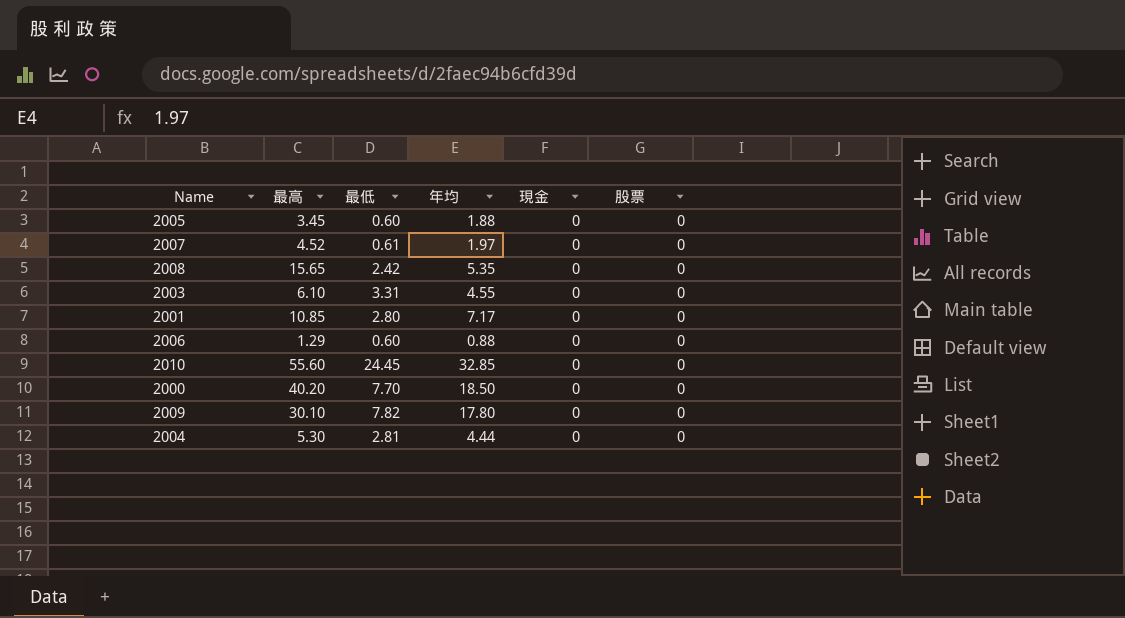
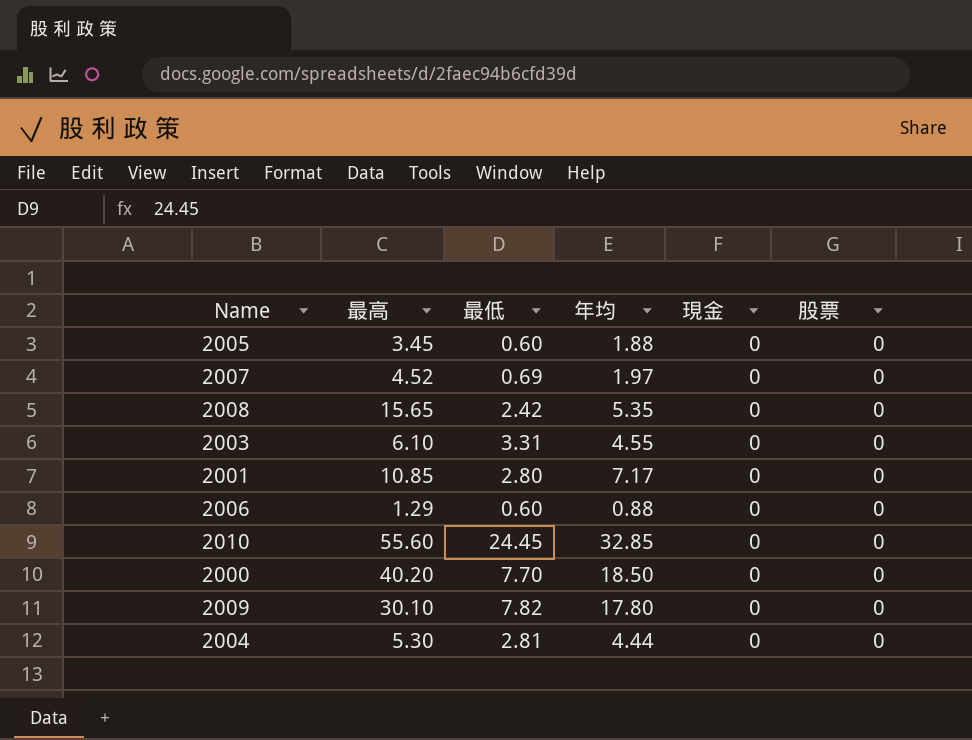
2007 | 最低: 0.61 -> 0.69

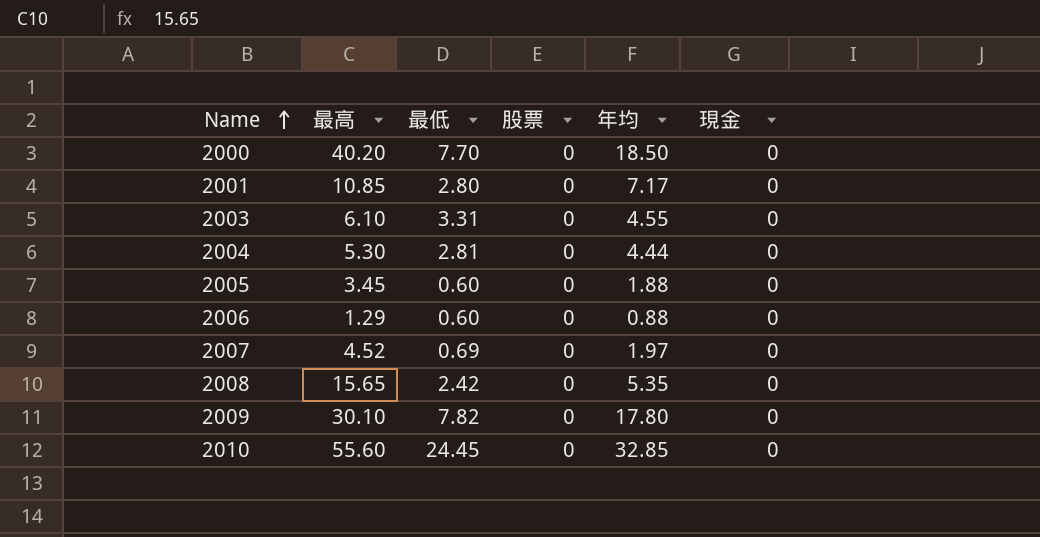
row order: none -> Name ascending
column 股票 | position: 6 -> 4

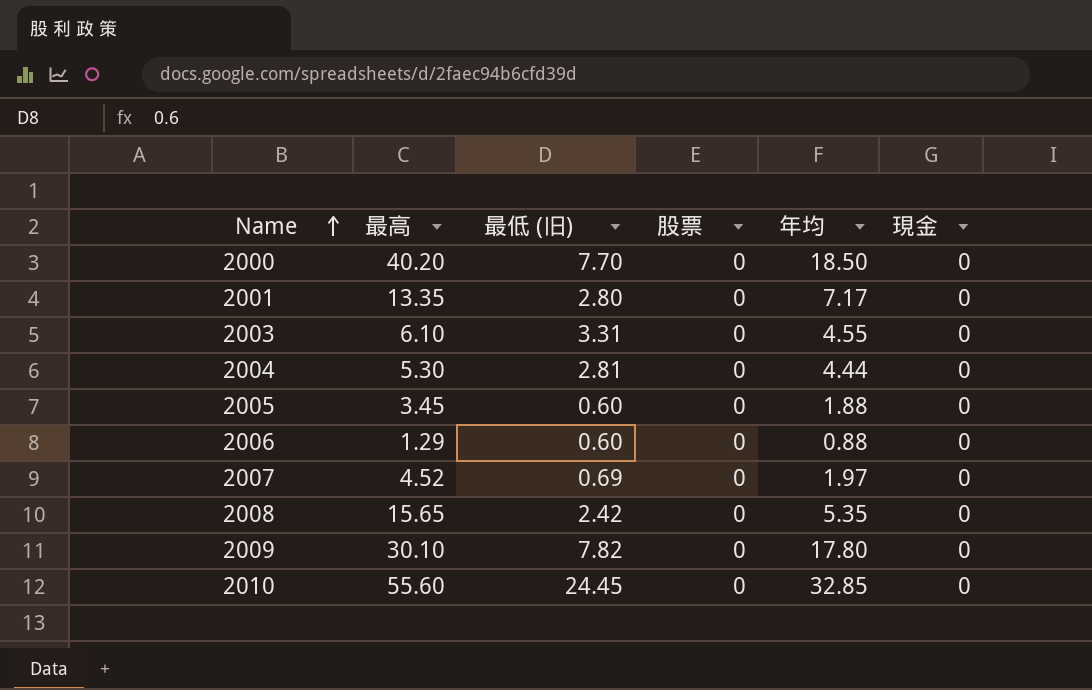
column name: 最低 -> 最低 (旧)
2001 | 最高: 10.85 -> 13.35

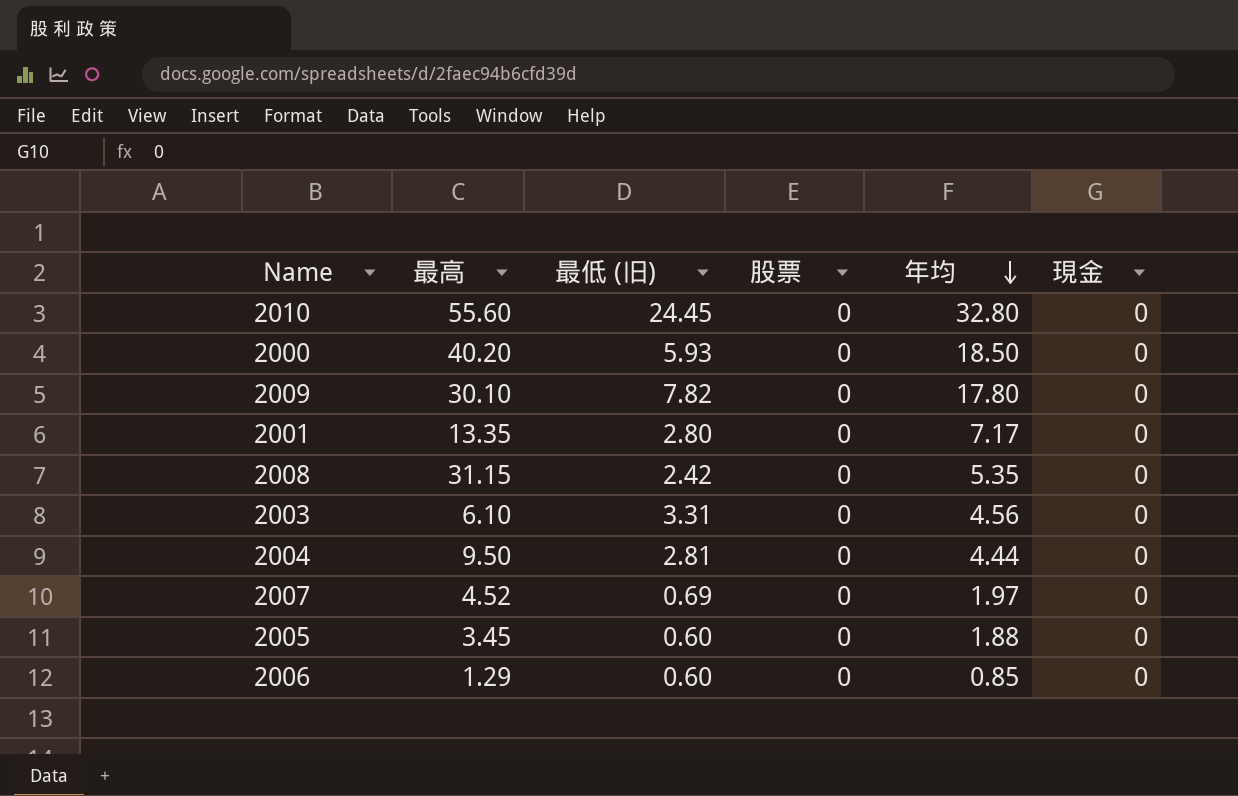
row order: Name ascending -> 年均 descending
2010 | 年均: 32.85 -> 32.80
2000 | 最低 (旧): 7.70 -> 5.93
2008 | 最高: 15.65 -> 31.15
2003 | 年均: 4.55 -> 4.56
2004 | 最高: 5.30 -> 9.50
2006 | 年均: 0.88 -> 0.85

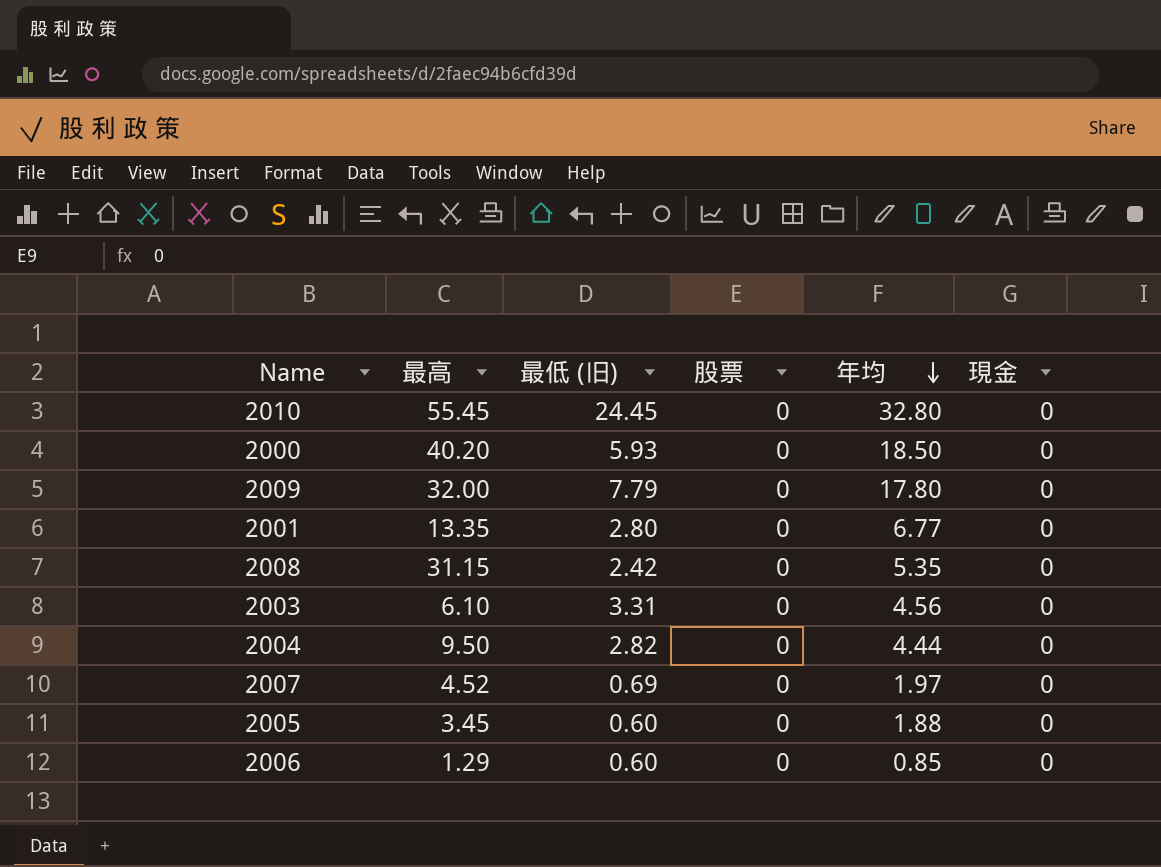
2010 | 最高: 55.60 -> 55.45
2009 | 最高: 30.10 -> 32.00
2009 | 最低 (旧): 7.82 -> 7.79
2001 | 年均: 7.17 -> 6.77
2004 | 最低 (旧): 2.81 -> 2.82

